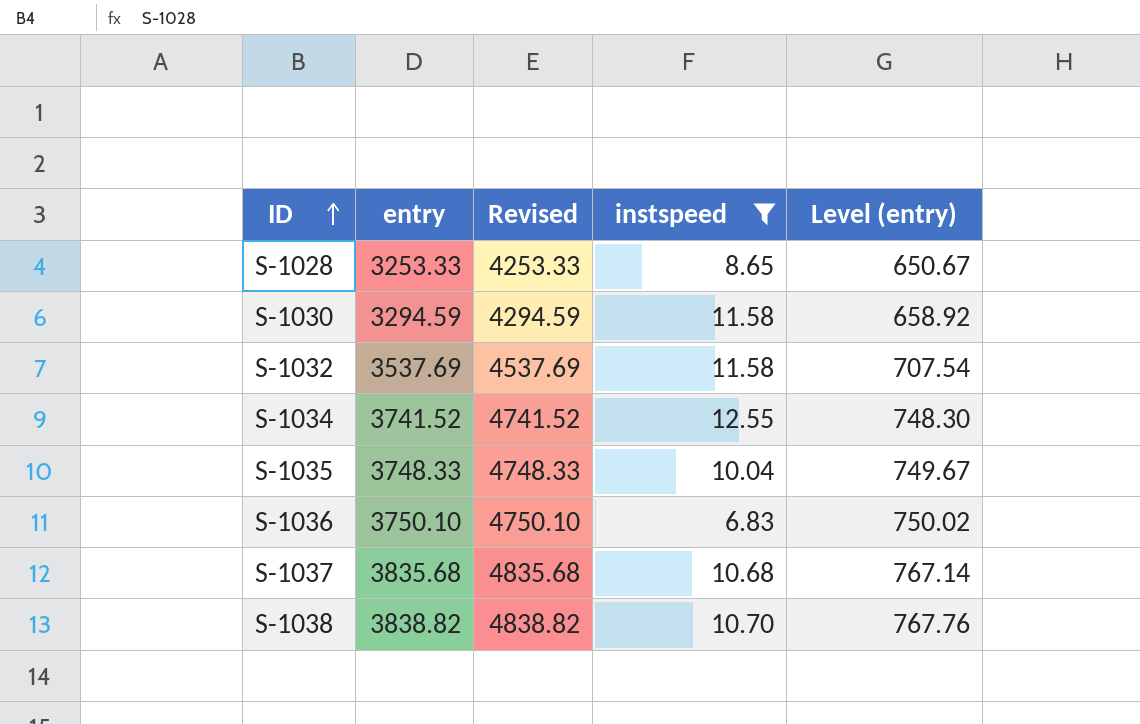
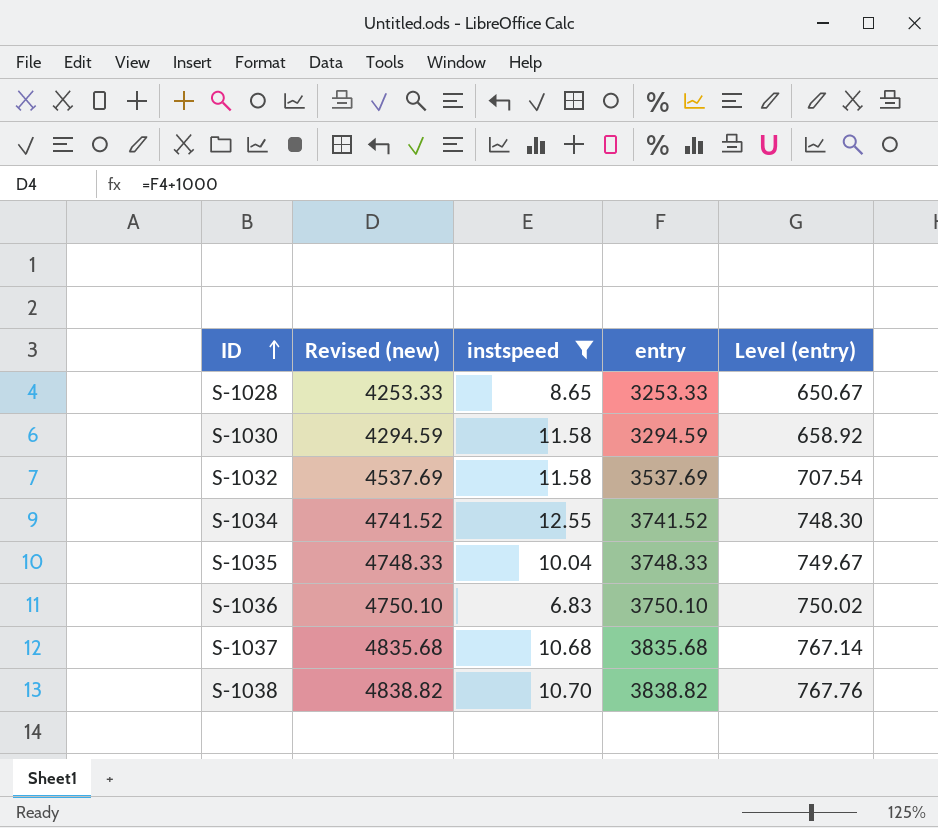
column name: Revised -> Revised (new)
column entry | position: 2 -> 4

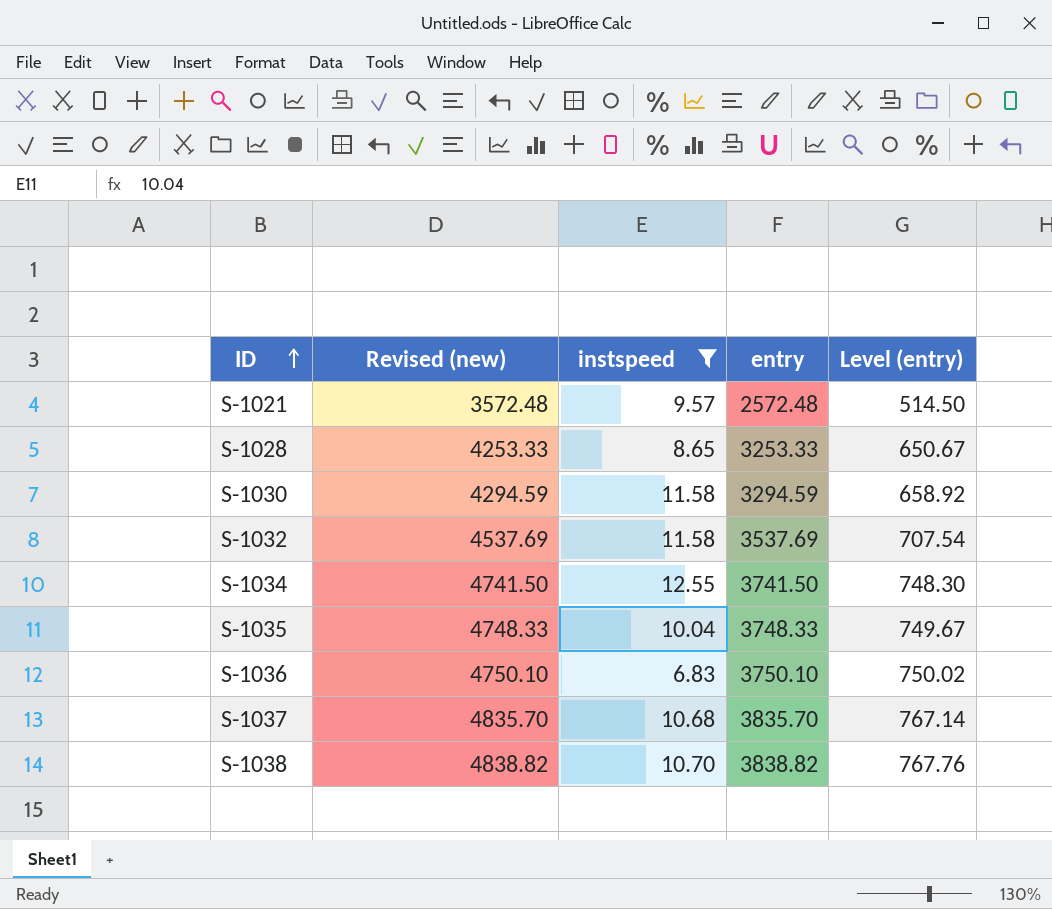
row S-1021: none -> 3572.48 | 9.57 | 2572.48 | 514.50
S-1034 | Revised (new): 4741.52 -> 4741.50
S-1034 | entry: 3741.52 -> 3741.50
S-1037 | Revised (new): 4835.68 -> 4835.70
S-1037 | entry: 3835.68 -> 3835.70

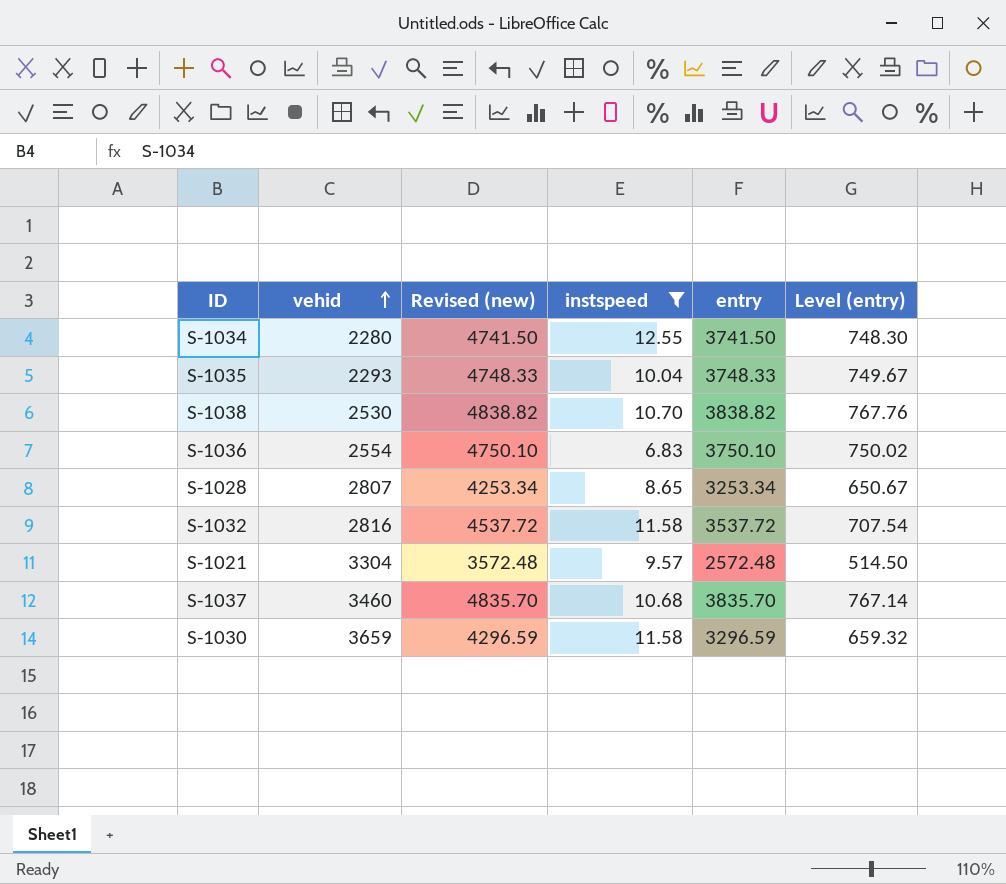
row order: ID ascending -> vehid ascending
column vehid | position: none -> 2
S-1028 | Revised (new): 4253.33 -> 4253.34
S-1028 | entry: 3253.33 -> 3253.34
S-1032 | Revised (new): 4537.69 -> 4537.72
S-1032 | entry: 3537.69 -> 3537.72
S-1030 | Revised (new): 4294.59 -> 4296.59
S-1030 | entry: 3294.59 -> 3296.59
S-1030 | Level (entry): 658.92 -> 659.32

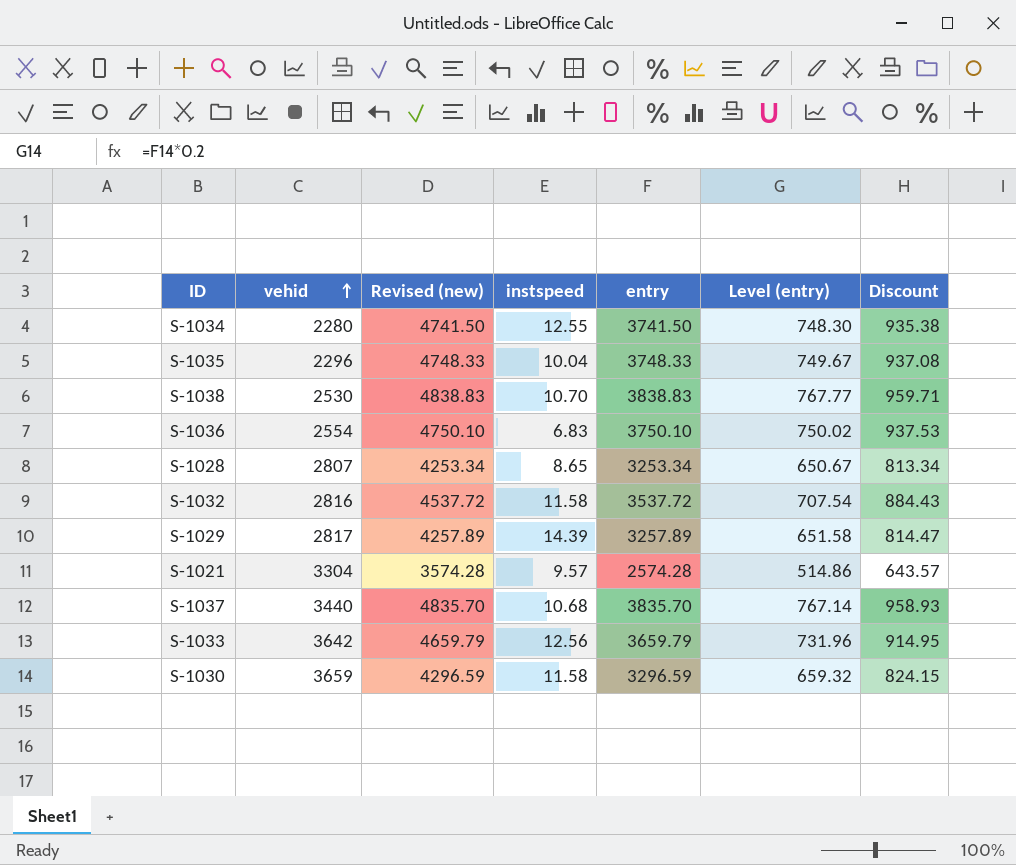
filter: instspeed <= 12.55 -> none
column Discount | formula: none -> [entry] * 0.25
S-1035 | vehid: 2293 -> 2296
S-1038 | Revised (new): 4838.82 -> 4838.83
S-1038 | entry: 3838.82 -> 3838.83
S-1038 | Level (entry): 767.76 -> 767.77
S-1021 | Revised (new): 3572.48 -> 3574.28
S-1021 | entry: 2572.48 -> 2574.28
S-1021 | Level (entry): 514.50 -> 514.86
S-1037 | vehid: 3460 -> 3440

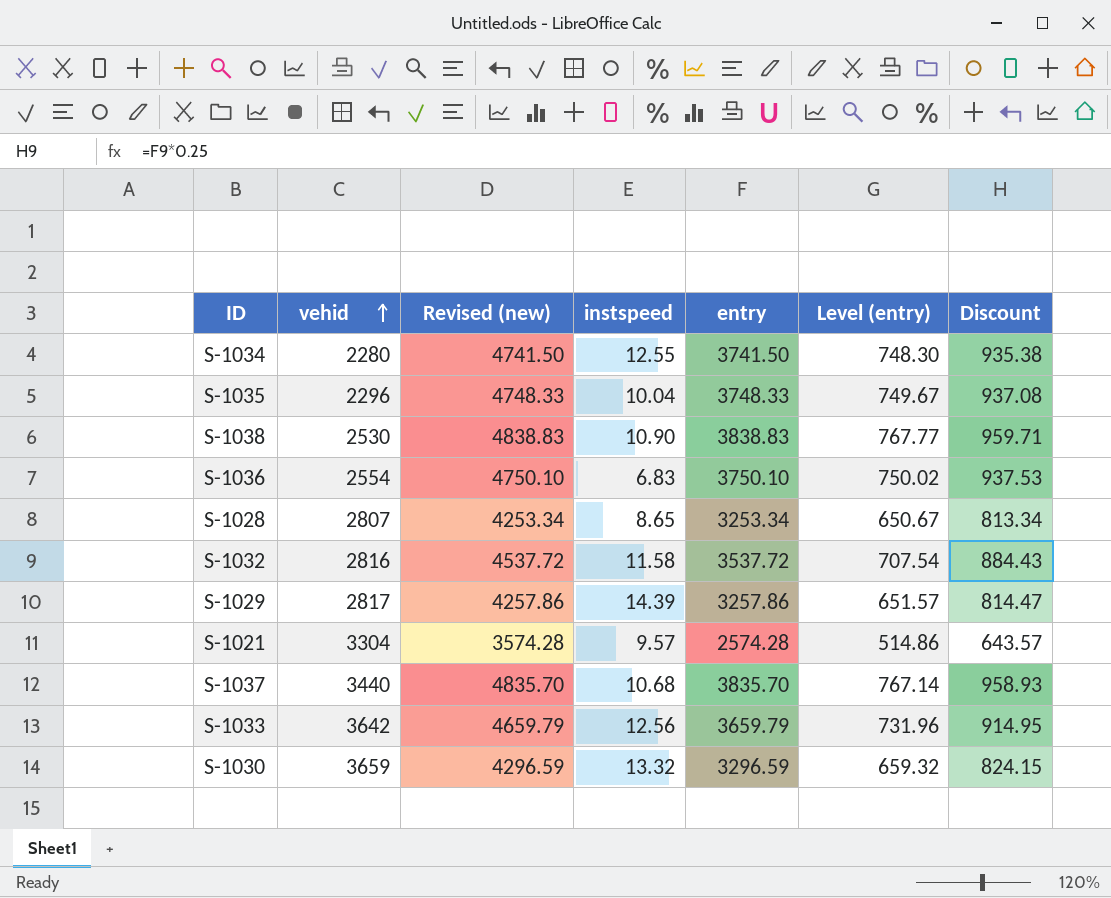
S-1038 | instspeed: 10.70 -> 10.90
S-1029 | Revised (new): 4257.89 -> 4257.86
S-1029 | entry: 3257.89 -> 3257.86
S-1029 | Level (entry): 651.58 -> 651.57
S-1030 | instspeed: 11.58 -> 13.32

